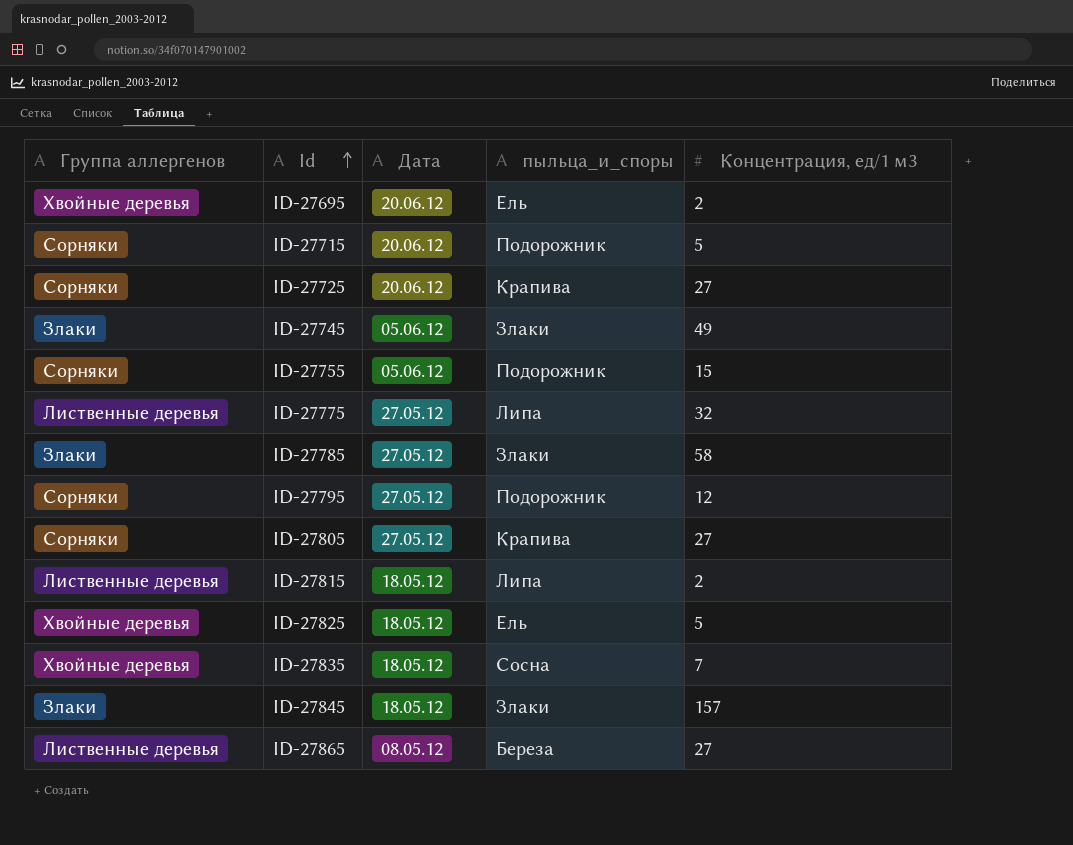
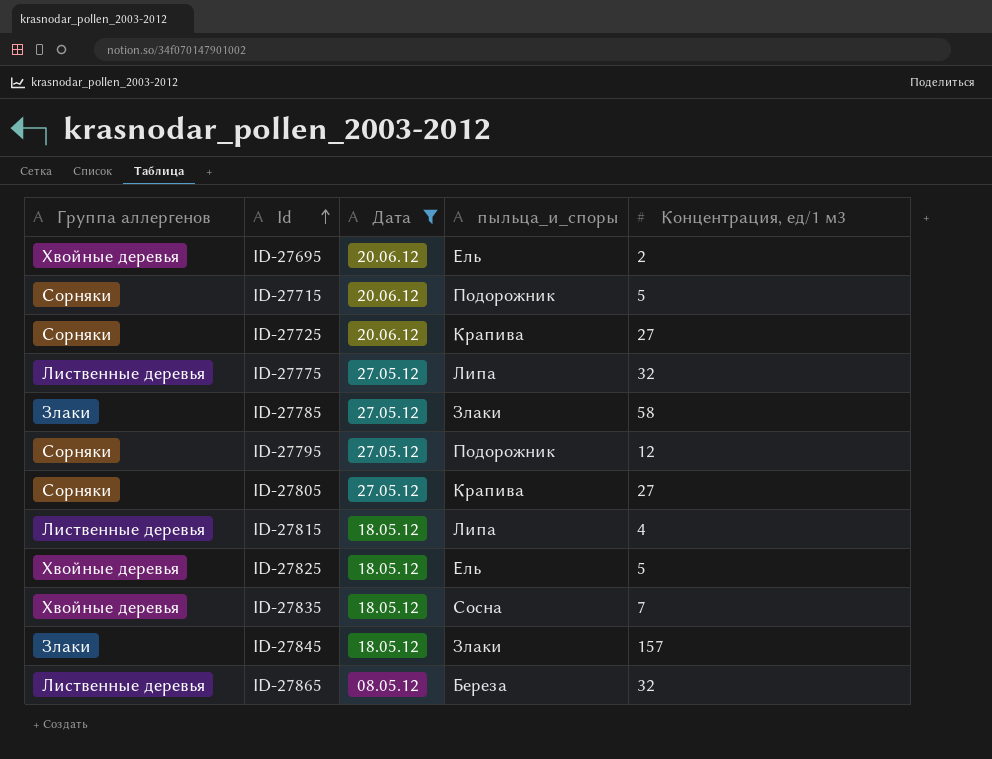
filter: none -> Дата != 05.06.12
ID-27815 | Концентрация, ед/1 м3: 2 -> 4
ID-27865 | Концентрация, ед/1 м3: 27 -> 32

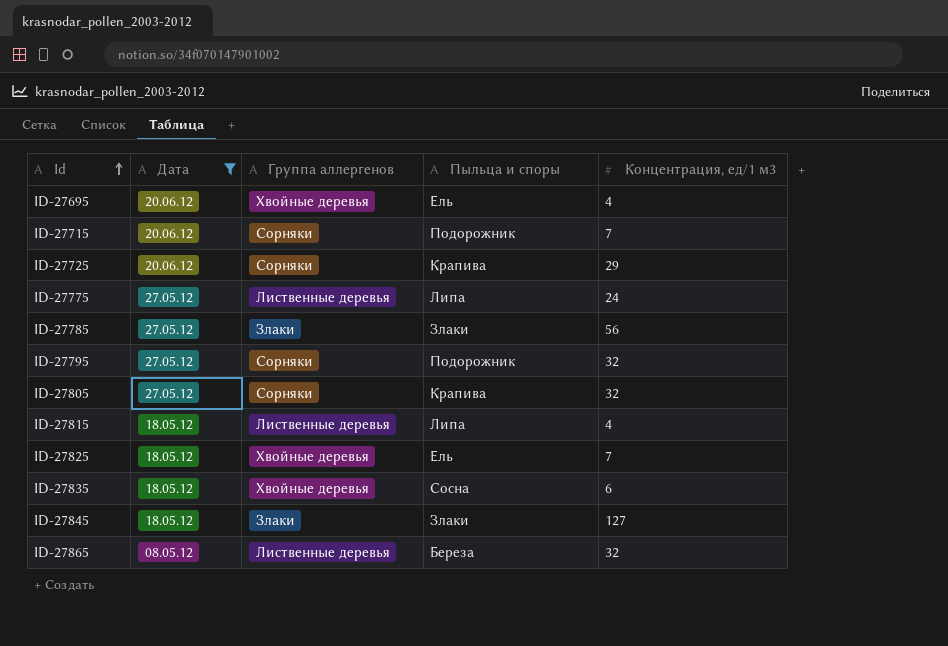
column Группа аллергенов | position: 1 -> 3
column name: пыльца_и_споры -> Пыльца и споры
ID-27695 | Концентрация, ед/1 м3: 2 -> 4
ID-27715 | Концентрация, ед/1 м3: 5 -> 7
ID-27725 | Концентрация, ед/1 м3: 27 -> 29
ID-27775 | Концентрация, ед/1 м3: 32 -> 24
ID-27785 | Концентрация, ед/1 м3: 58 -> 56
ID-27795 | Концентрация, ед/1 м3: 12 -> 32
ID-27805 | Концентрация, ед/1 м3: 27 -> 32
ID-27825 | Концентрация, ед/1 м3: 5 -> 7
ID-27835 | Концентрация, ед/1 м3: 7 -> 6
ID-27845 | Концентрация, ед/1 м3: 157 -> 127

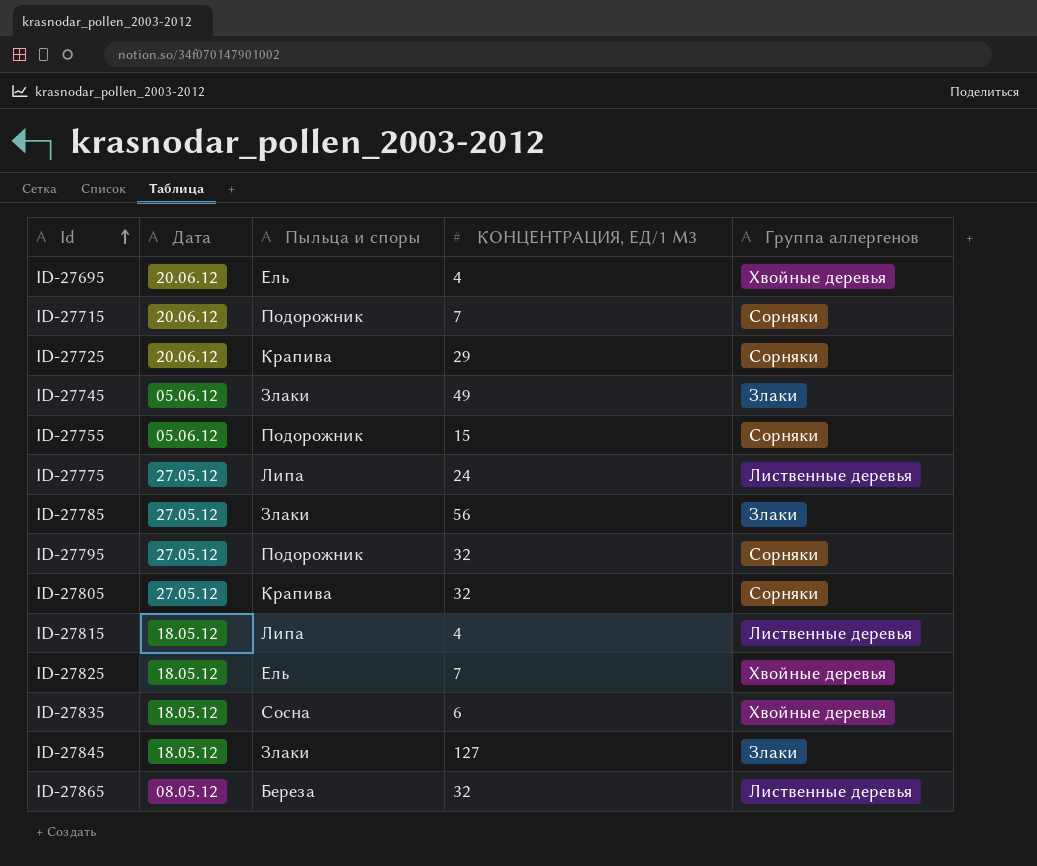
filter: Дата != 05.06.12 -> none
column name: Концентрация, ед/1 м3 -> КОНЦЕНТРАЦИЯ, ЕД/1 М3
column Группа аллергенов | position: 3 -> 5

